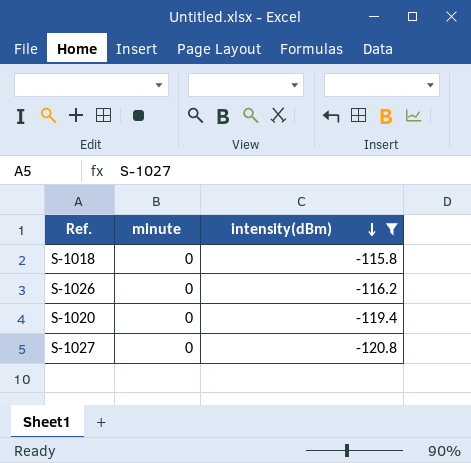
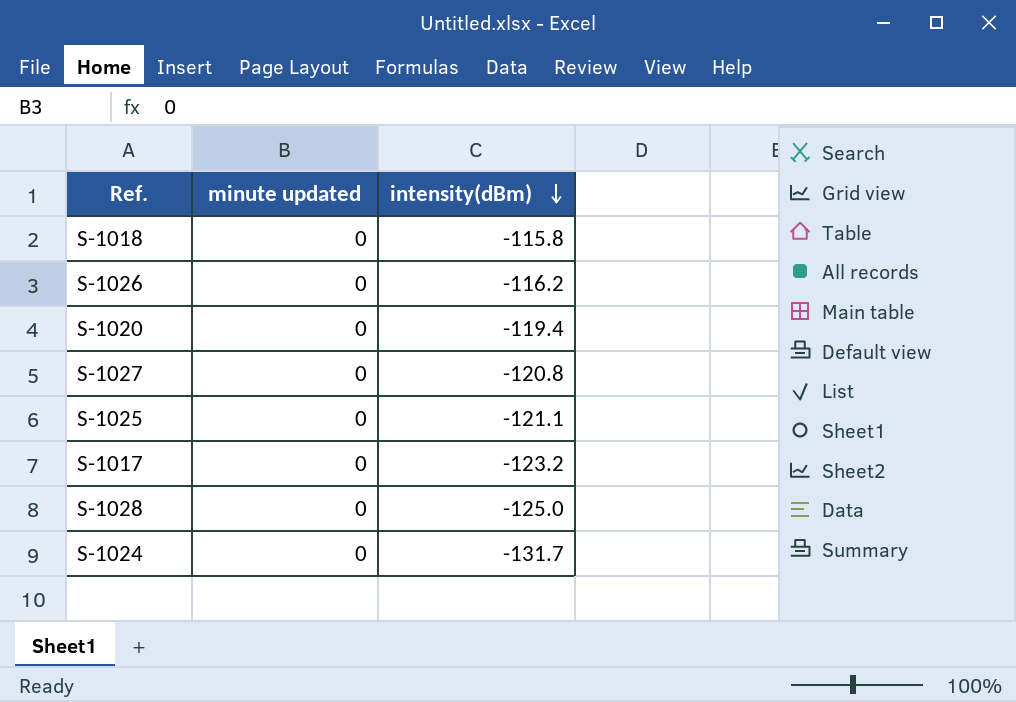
filter: intensity(dBm) >= -120.8 -> none
column name: minute -> minute updated

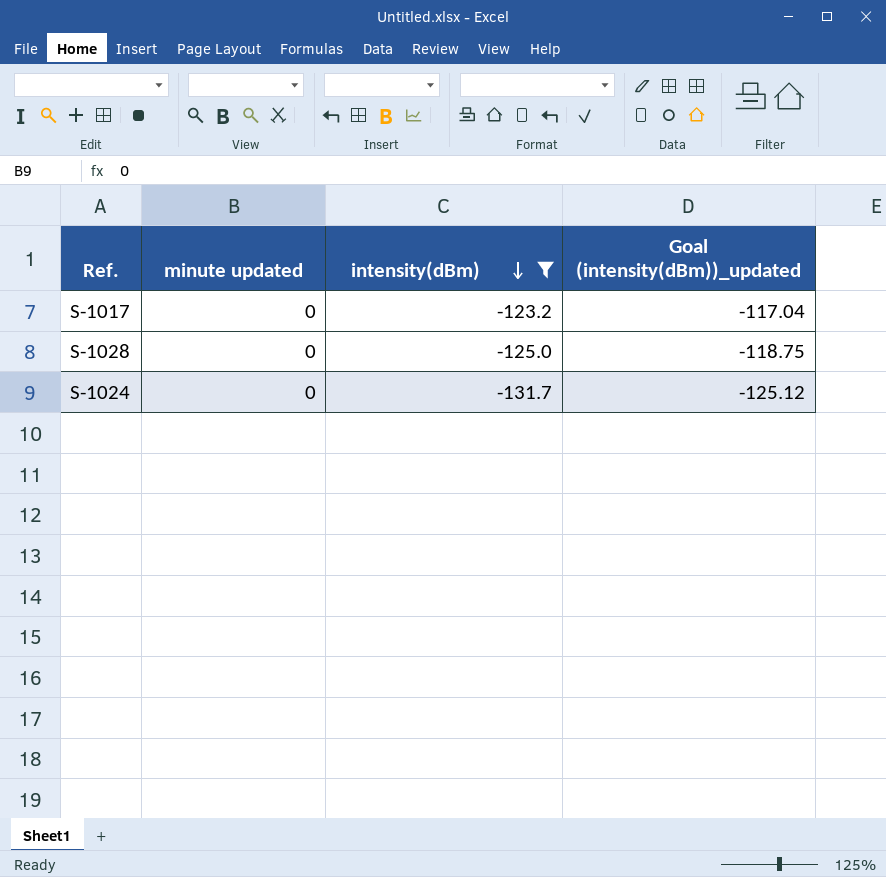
filter: none -> intensity(dBm) <= -123.2
column Goal (intensity(dBm))_updated | formula: none -> [intensity(dBm)] * 0.95

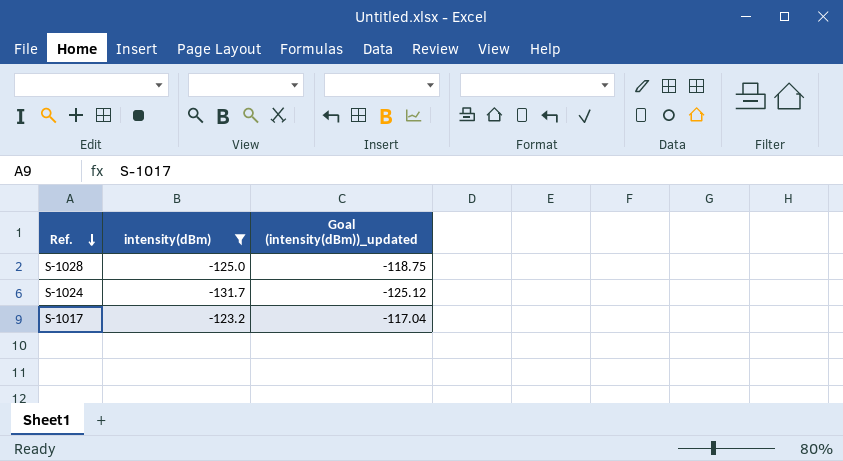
row order: intensity(dBm) descending -> Ref. descending
column minute updated | position: 2 -> none

